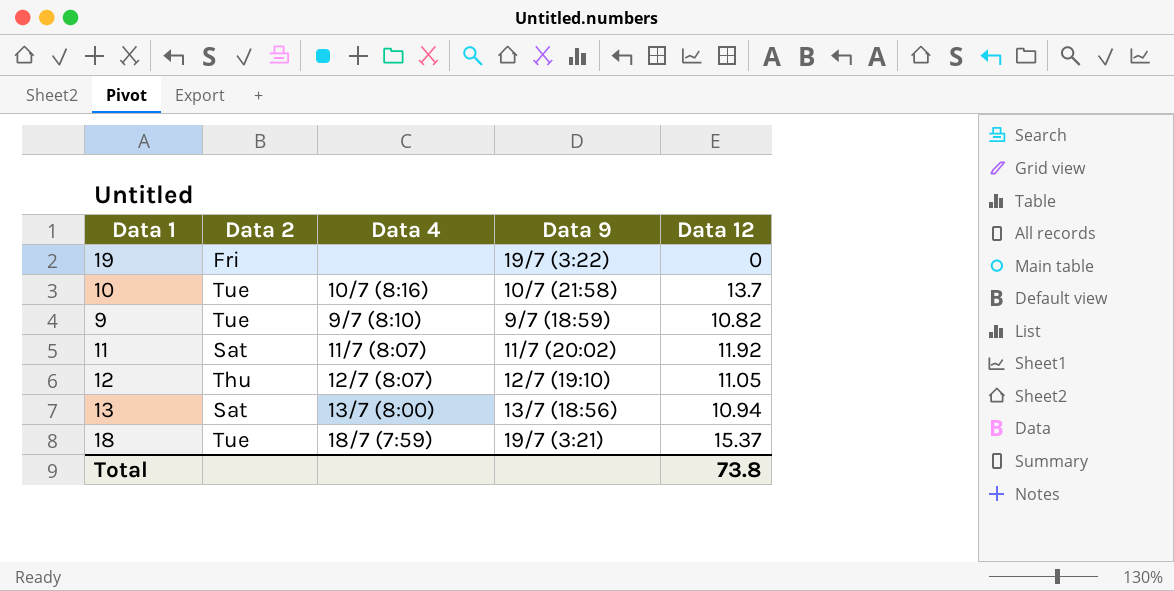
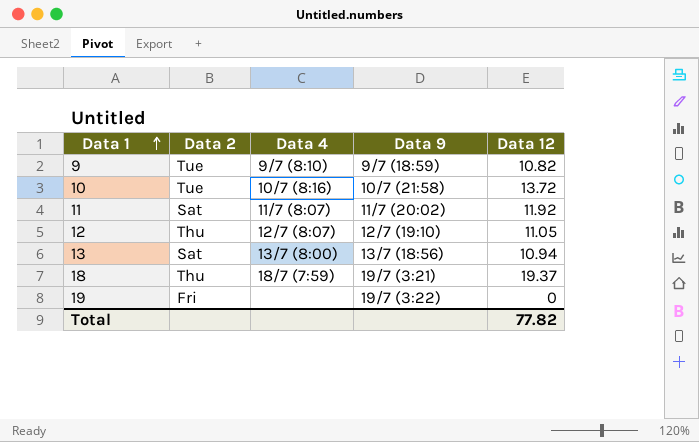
row order: none -> Data 1 ascending
10 | Data 12: 13.7 -> 13.72
18 | Data 2: Tue -> Thu
18 | Data 12: 15.37 -> 19.37
Total | Data 12: 73.8 -> 77.82

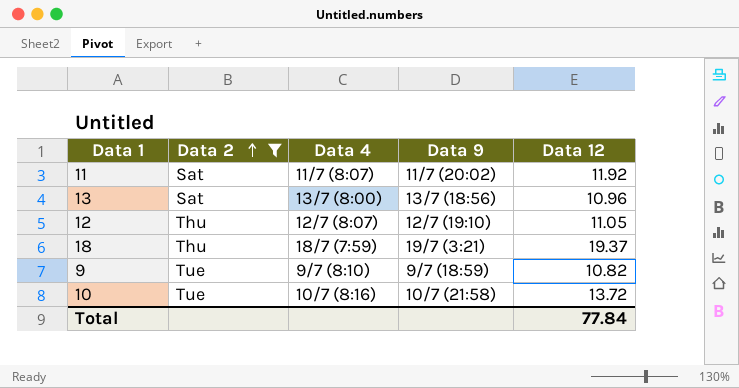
filter: none -> Data 2 != Fri
row order: Data 1 ascending -> Data 2 ascending
13 | Data 12: 10.94 -> 10.96
Total | Data 12: 77.82 -> 77.84

